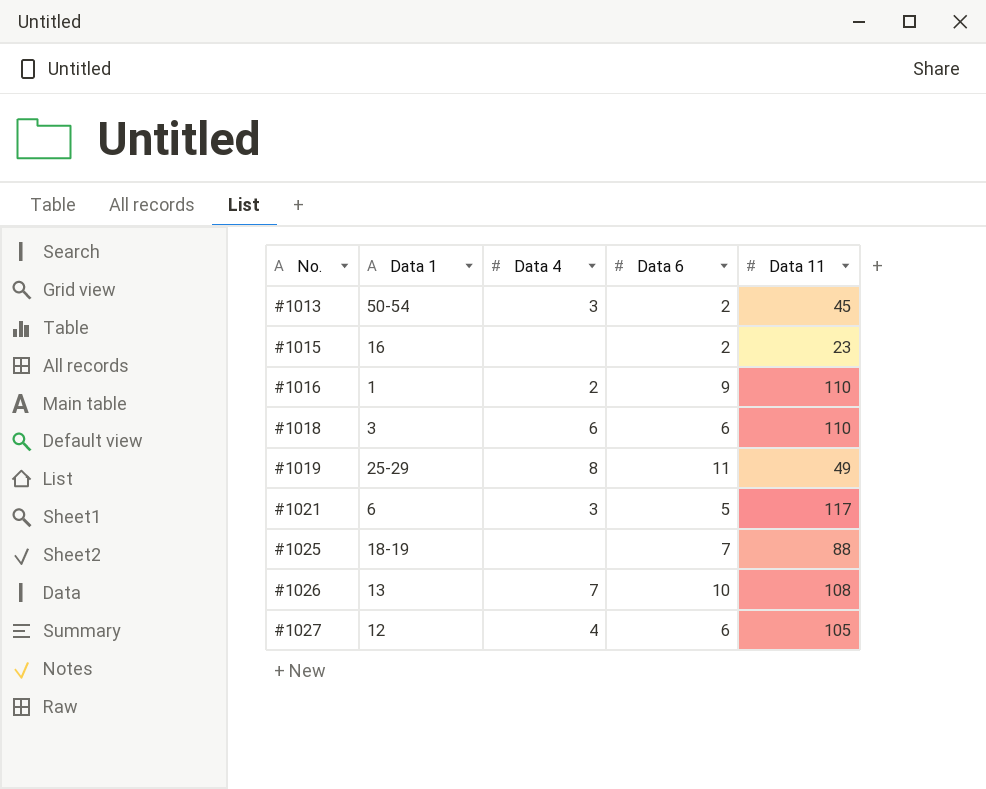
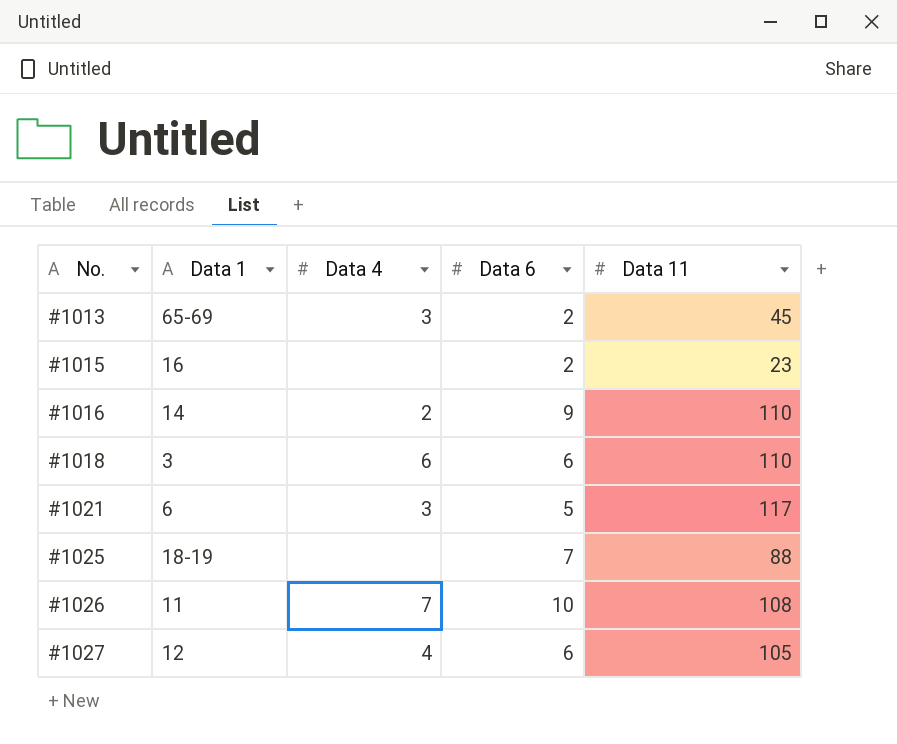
row #1019: 25-29 | 8 | 11 | 49 -> none
#1013 | Data 1: 50-54 -> 65-69
#1016 | Data 1: 1 -> 14
#1026 | Data 1: 13 -> 11

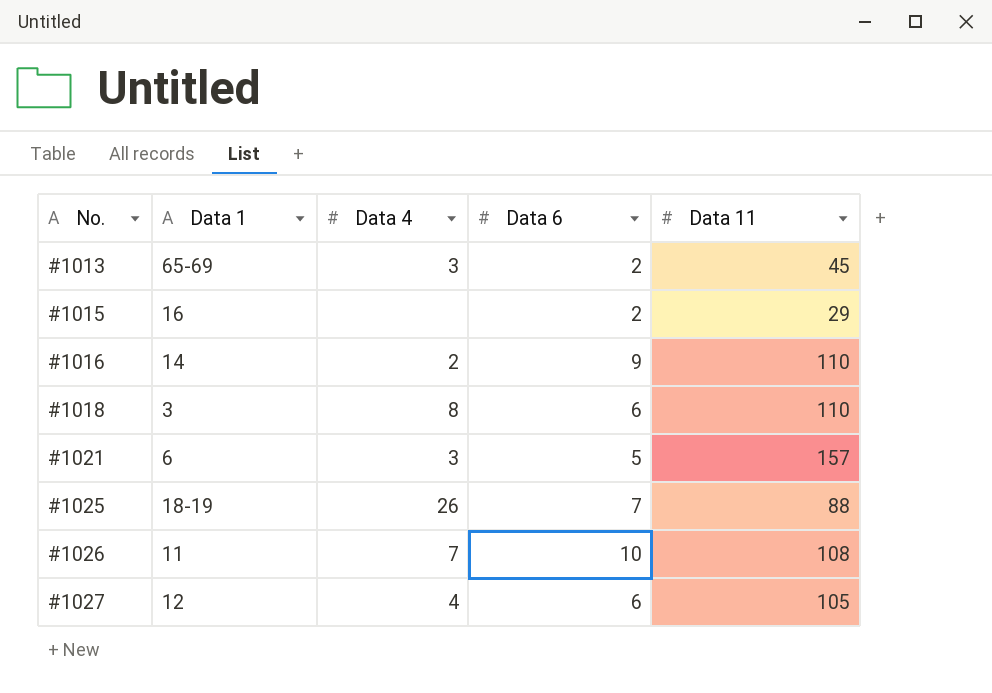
#1015 | Data 11: 23 -> 29
#1018 | Data 4: 6 -> 8
#1021 | Data 11: 117 -> 157
#1025 | Data 4: none -> 26

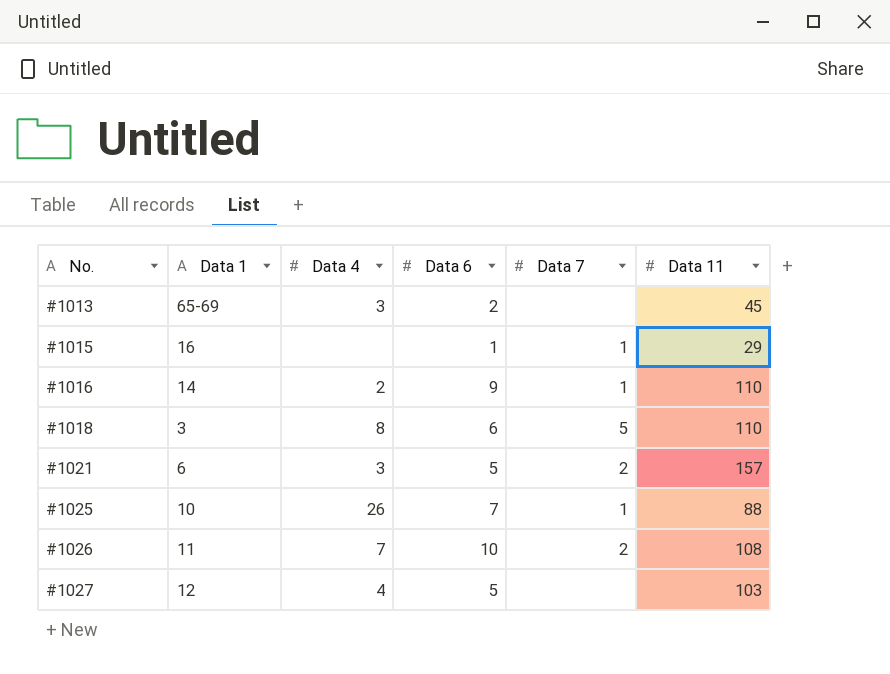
column Data 7 | position: none -> 5
#1015 | Data 6: 2 -> 1
#1025 | Data 1: 18-19 -> 10
#1027 | Data 6: 6 -> 5
#1027 | Data 11: 105 -> 103

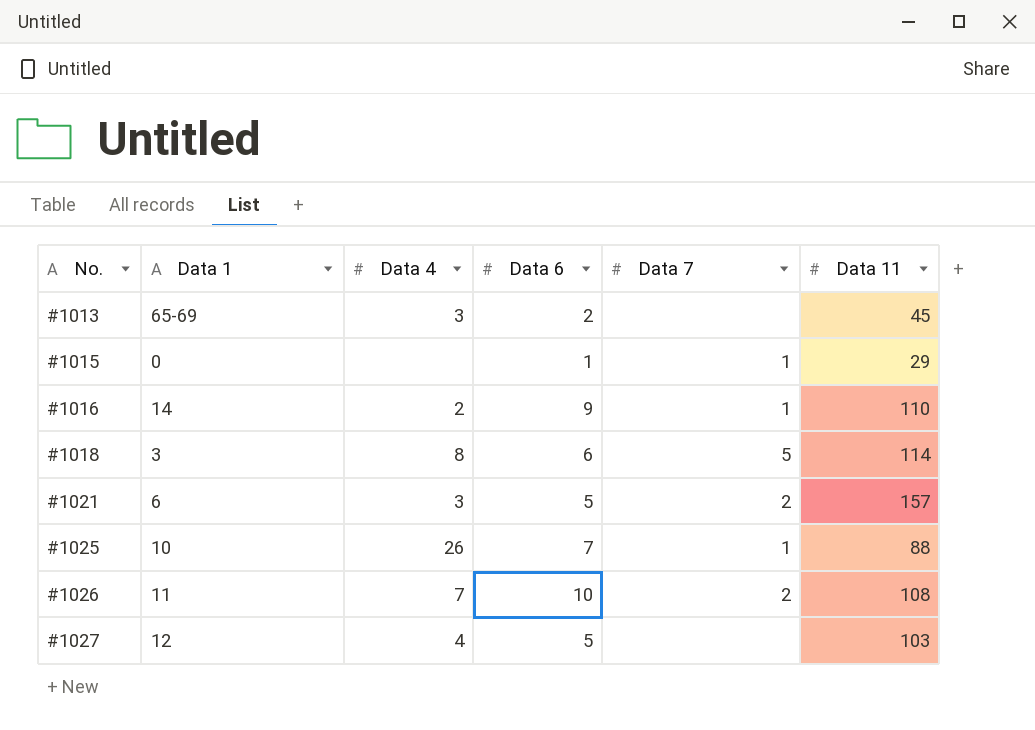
#1015 | Data 1: 16 -> 0
#1018 | Data 11: 110 -> 114

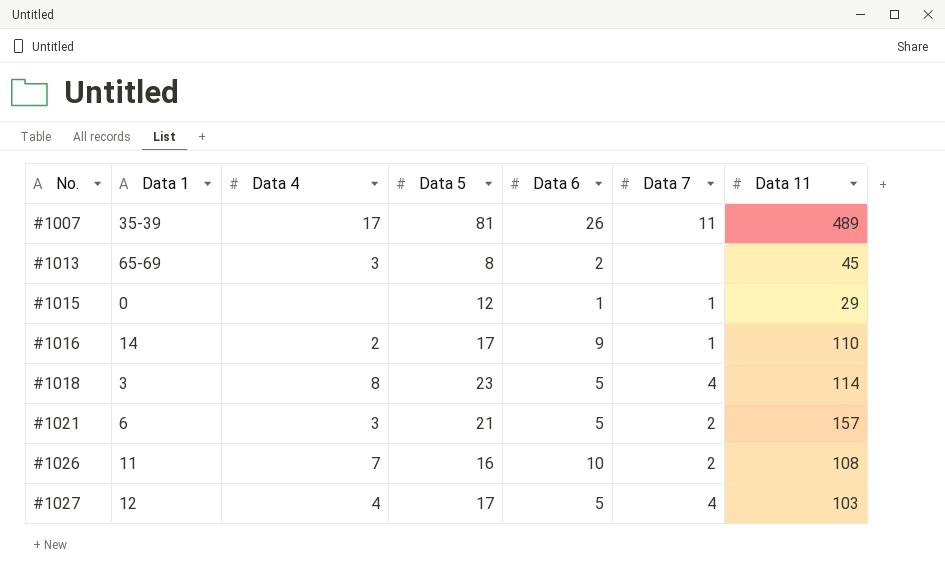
column Data 5 | position: none -> 4
row #1025: 10 | 26 | 7 | 1 | 88 -> none
row #1007: none -> 35-39 | 17 | 81 | 26 | 11 | 489
#1018 | Data 6: 6 -> 5
#1018 | Data 7: 5 -> 4
#1027 | Data 7: none -> 4

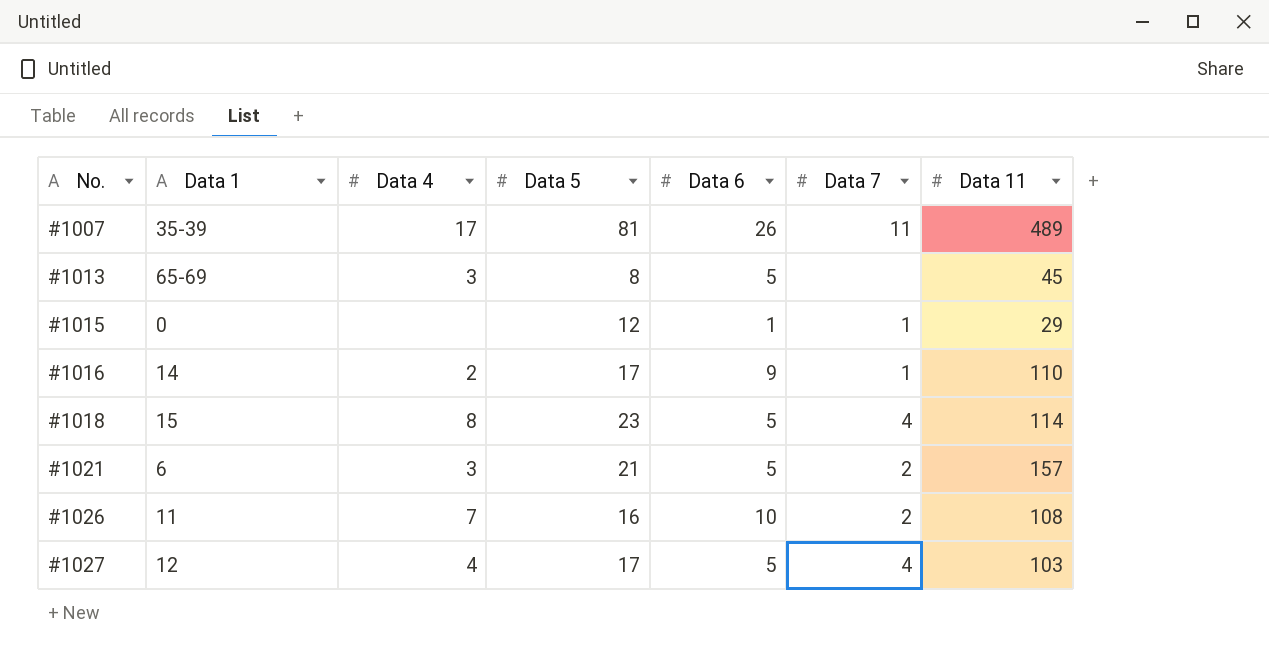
#1013 | Data 6: 2 -> 5
#1018 | Data 1: 3 -> 15

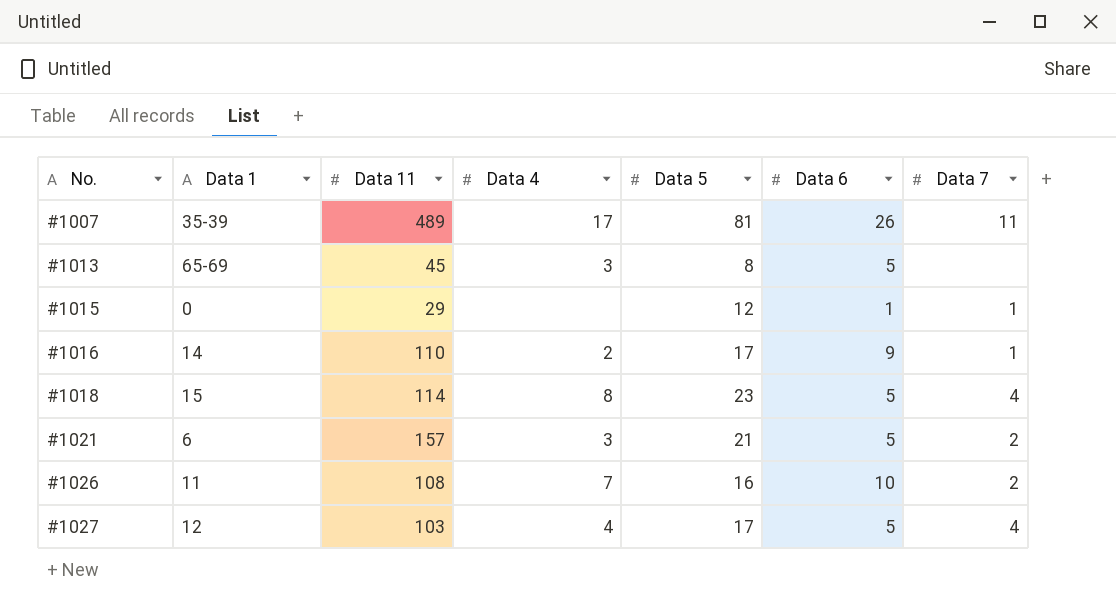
column Data 11 | position: 7 -> 3

